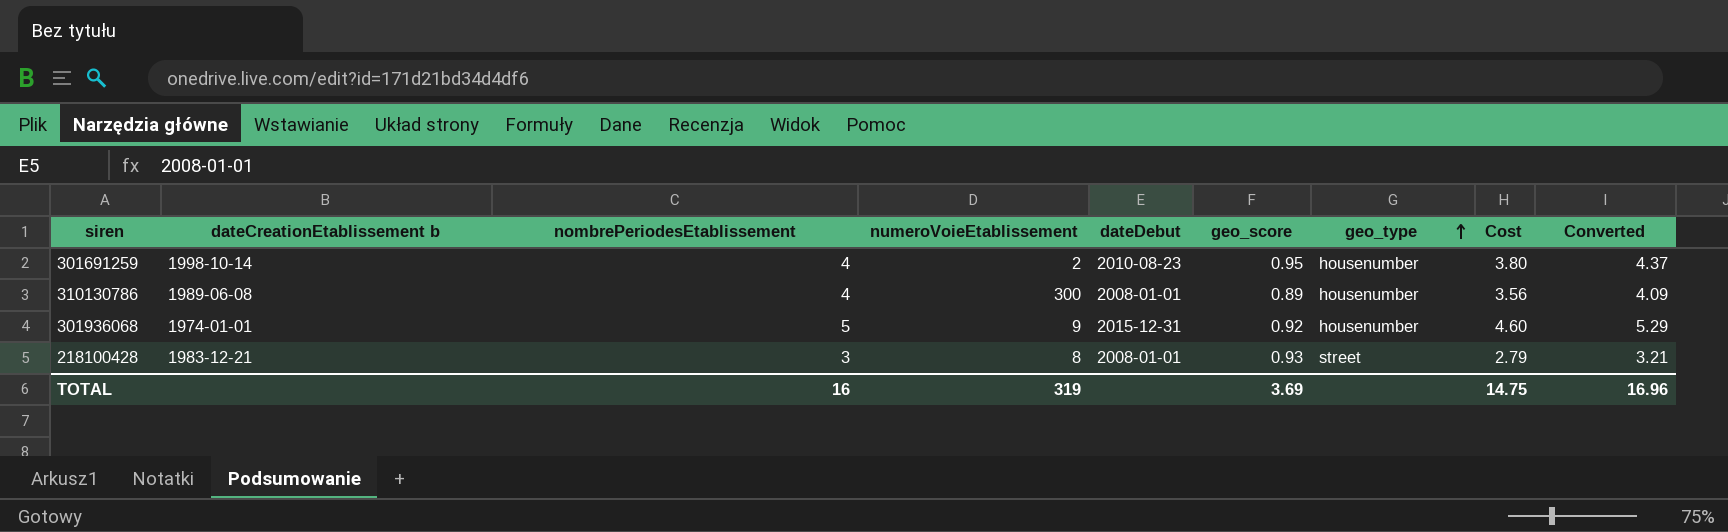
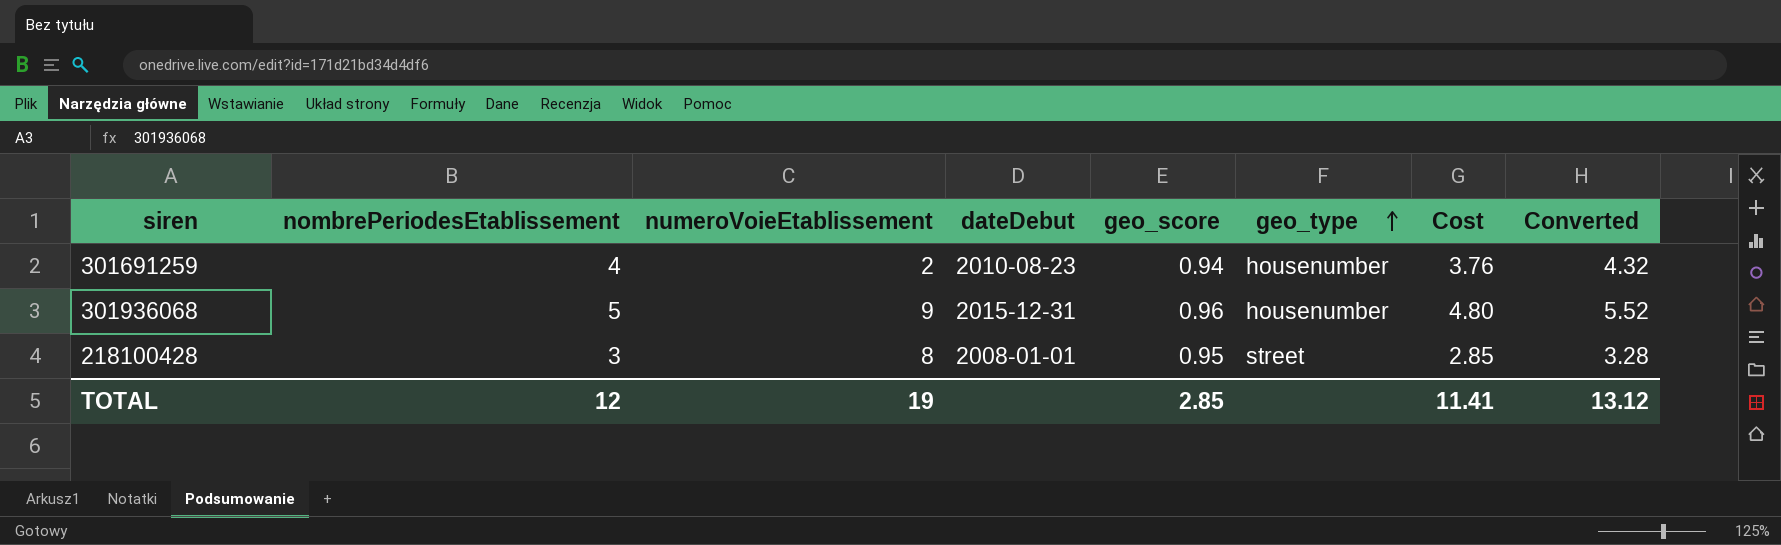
column dateCreationEtablissement b | position: 2 -> none
row 310130786: 1989-06-08 | 4 | 300 | 2008-01-01 | 0.89 | housenumber | 3.56 | 4.09 -> none
301691259 | geo_score: 0.95 -> 0.94
301691259 | Cost: 3.80 -> 3.76
301691259 | Converted: 4.37 -> 4.32
301936068 | geo_score: 0.92 -> 0.96
301936068 | Cost: 4.60 -> 4.80
301936068 | Converted: 5.29 -> 5.52
218100428 | geo_score: 0.93 -> 0.95
218100428 | Cost: 2.79 -> 2.85
218100428 | Converted: 3.21 -> 3.28
TOTAL | nombrePeriodesEtablissement: 16 -> 12
TOTAL | numeroVoieEtablissement: 319 -> 19
TOTAL | geo_score: 3.69 -> 2.85
TOTAL | Cost: 14.75 -> 11.41
TOTAL | Converted: 16.96 -> 13.12

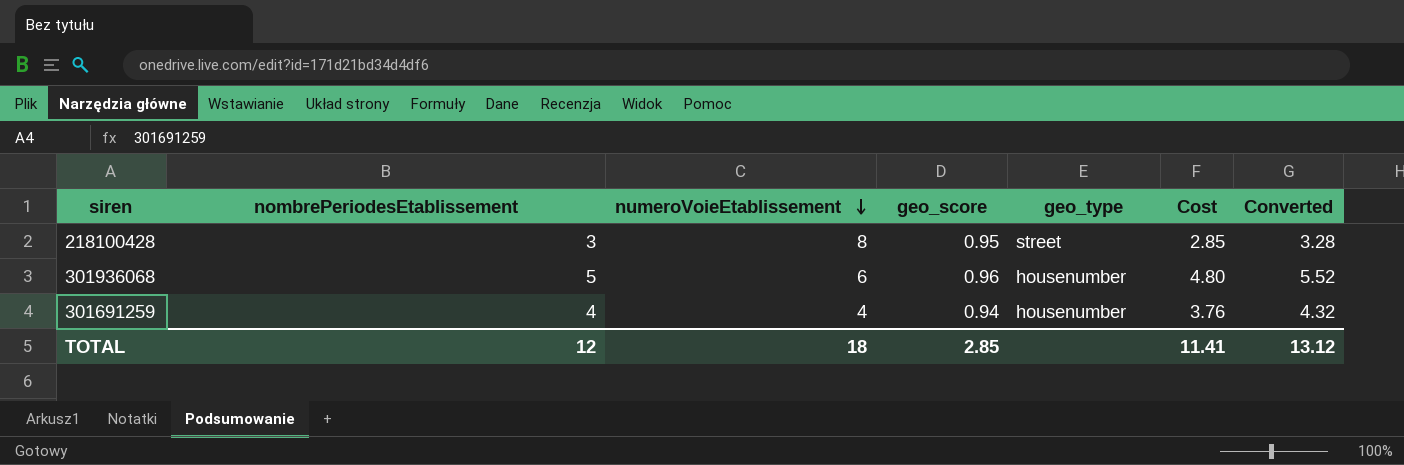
row order: geo_type ascending -> numeroVoieEtablissement descending
column dateDebut | position: 4 -> none
301936068 | numeroVoieEtablissement: 9 -> 6
301691259 | numeroVoieEtablissement: 2 -> 4
TOTAL | numeroVoieEtablissement: 19 -> 18

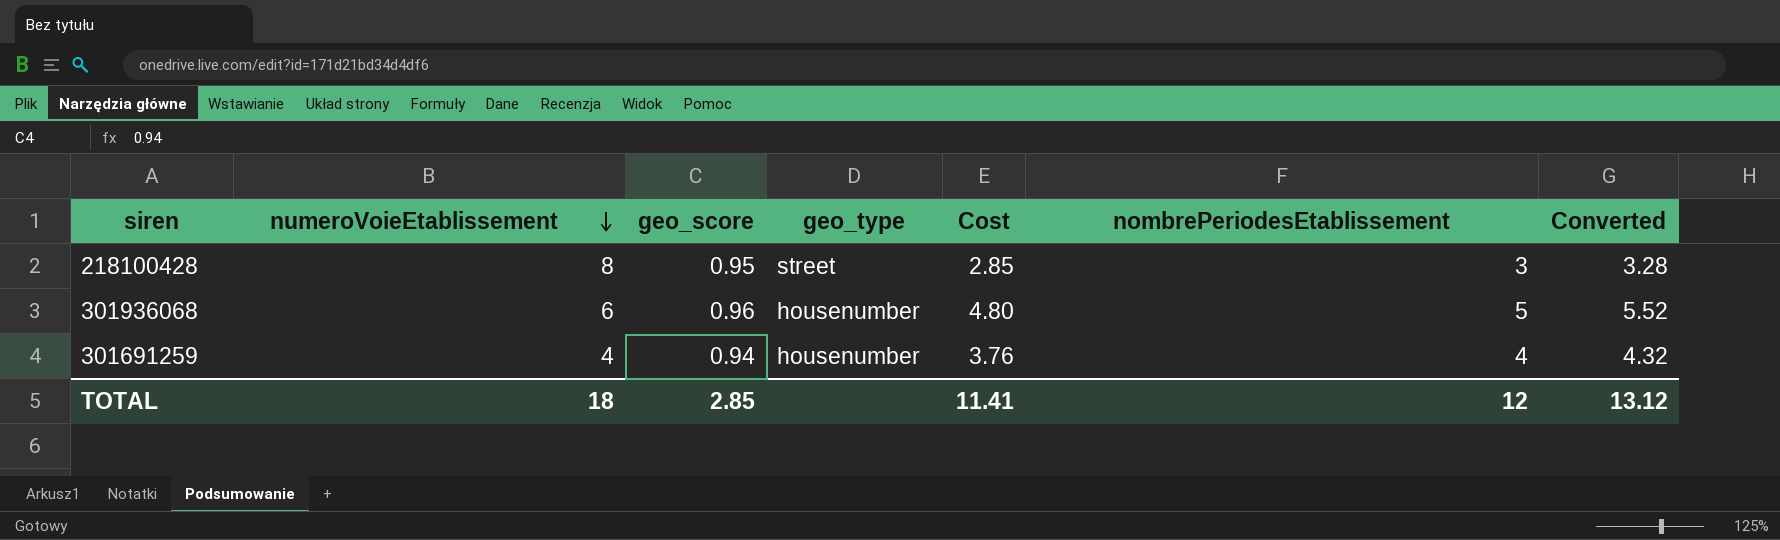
column nombrePeriodesEtablissement | position: 2 -> 6

